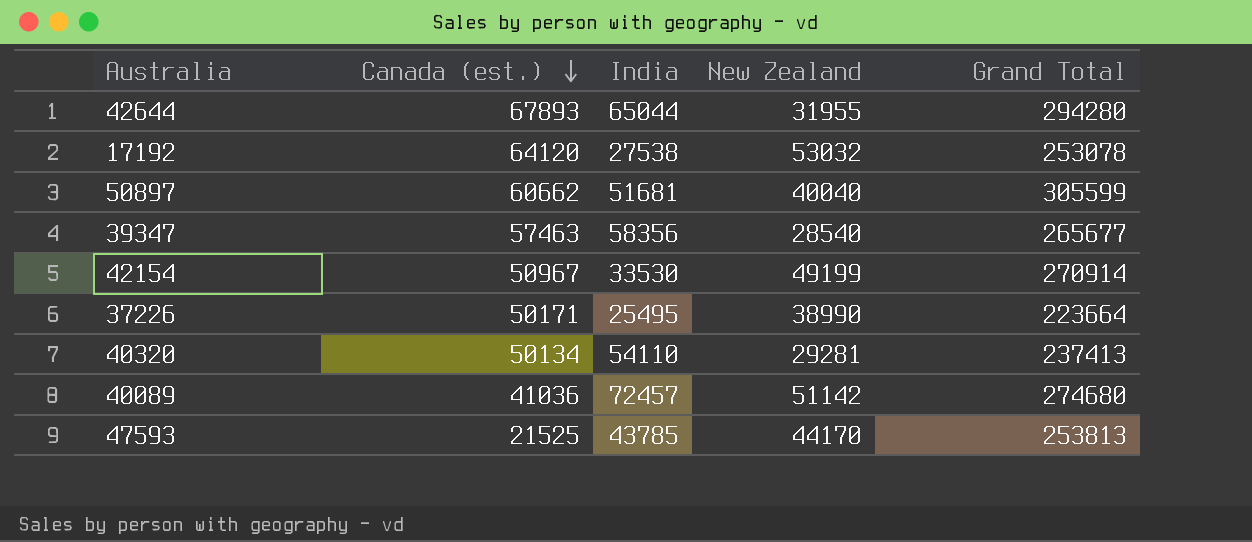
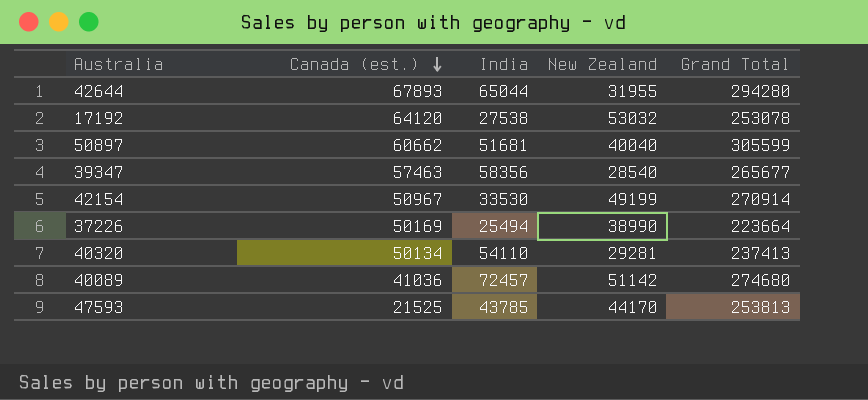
37226 | Canada (est.): 50171 -> 50169
37226 | India: 25495 -> 25494

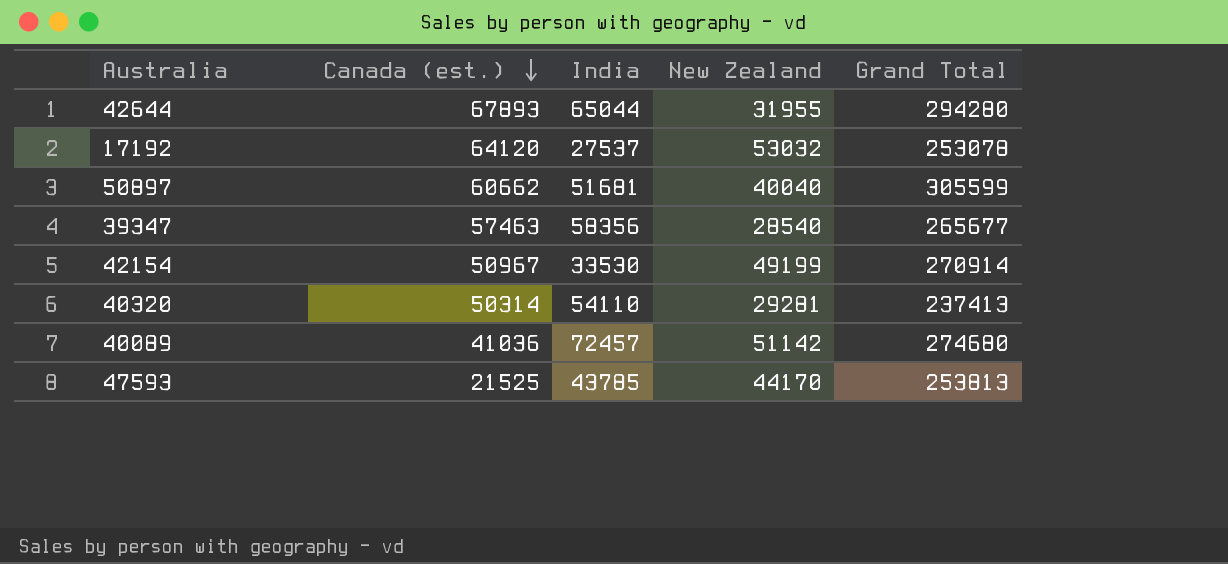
row 37226: 50169 | 25494 | 38990 | 223664 -> none
17192 | India: 27538 -> 27537
40320 | Canada (est.): 50134 -> 50314

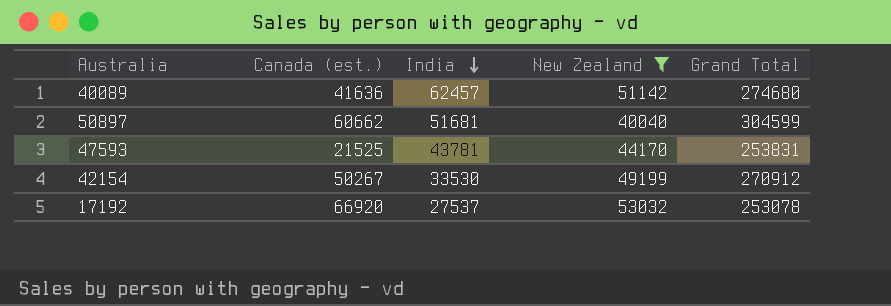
filter: none -> New Zealand >= 40040
row order: Canada (est.) descending -> India descending
40089 | Canada (est.): 41036 -> 41636
40089 | India: 72457 -> 62457
50897 | Grand Total: 305599 -> 304599
47593 | India: 43785 -> 43781
47593 | Grand Total: 253813 -> 253831
42154 | Canada (est.): 50967 -> 50267
42154 | Grand Total: 270914 -> 270912
17192 | Canada (est.): 64120 -> 66920

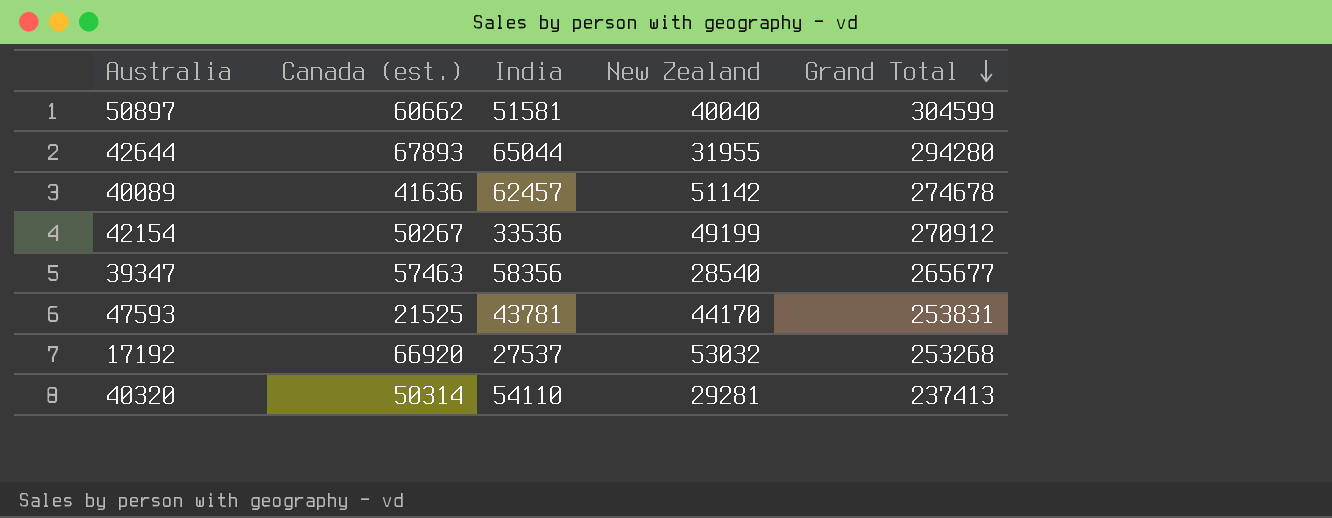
filter: New Zealand >= 40040 -> none
row order: India descending -> Grand Total descending
50897 | India: 51681 -> 51581
40089 | Grand Total: 274680 -> 274678
42154 | India: 33530 -> 33536
17192 | Grand Total: 253078 -> 253268

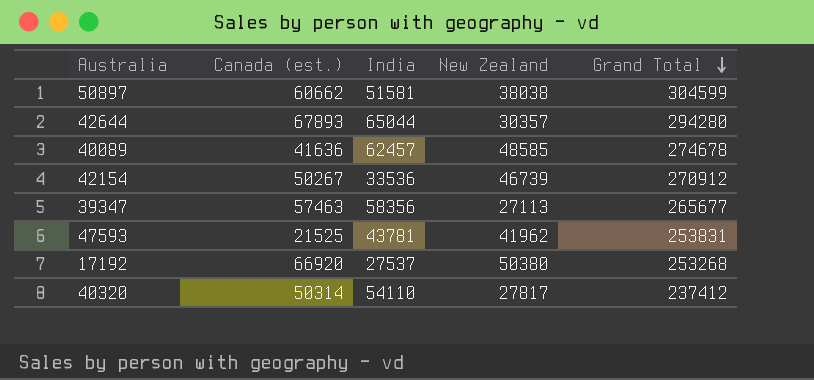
50897 | New Zealand: 40040 -> 38038
42644 | New Zealand: 31955 -> 30357
40089 | New Zealand: 51142 -> 48585
42154 | New Zealand: 49199 -> 46739
39347 | New Zealand: 28540 -> 27113
47593 | New Zealand: 44170 -> 41962
17192 | New Zealand: 53032 -> 50380
40320 | New Zealand: 29281 -> 27817
40320 | Grand Total: 237413 -> 237412

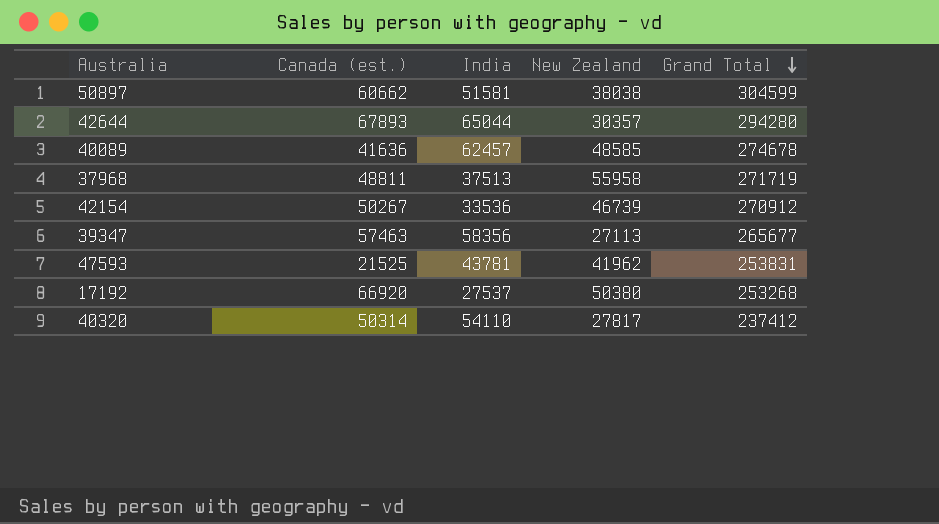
row 37968: none -> 48811 | 37513 | 55958 | 271719

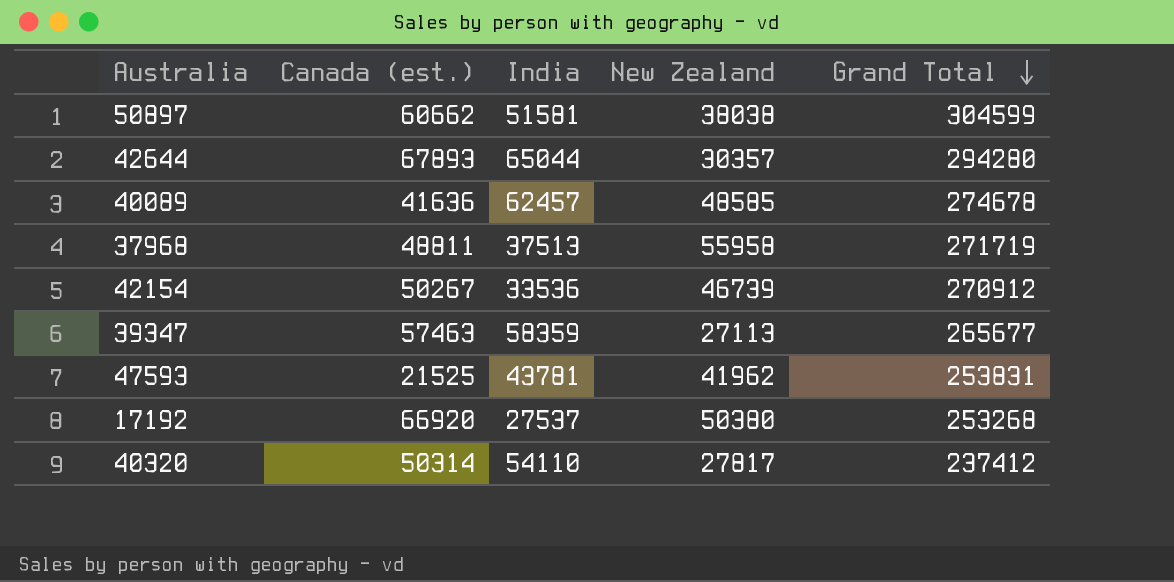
39347 | India: 58356 -> 58359

